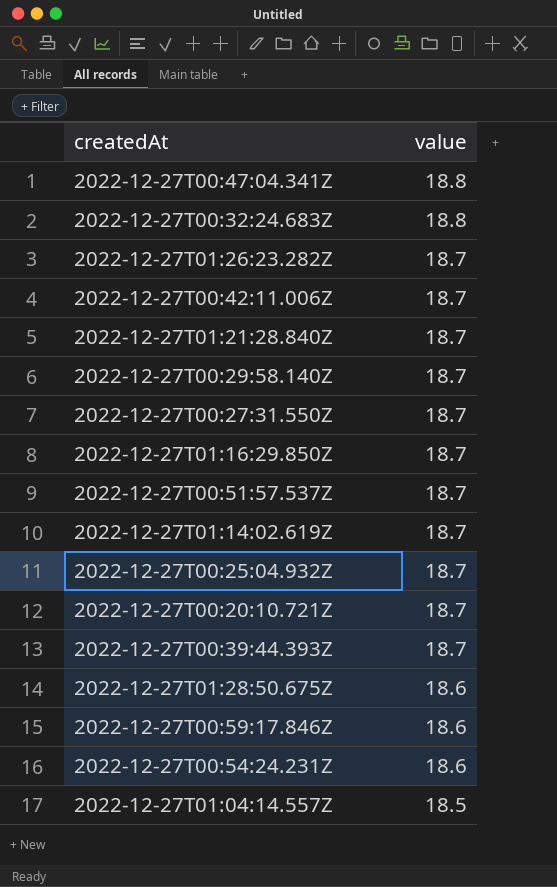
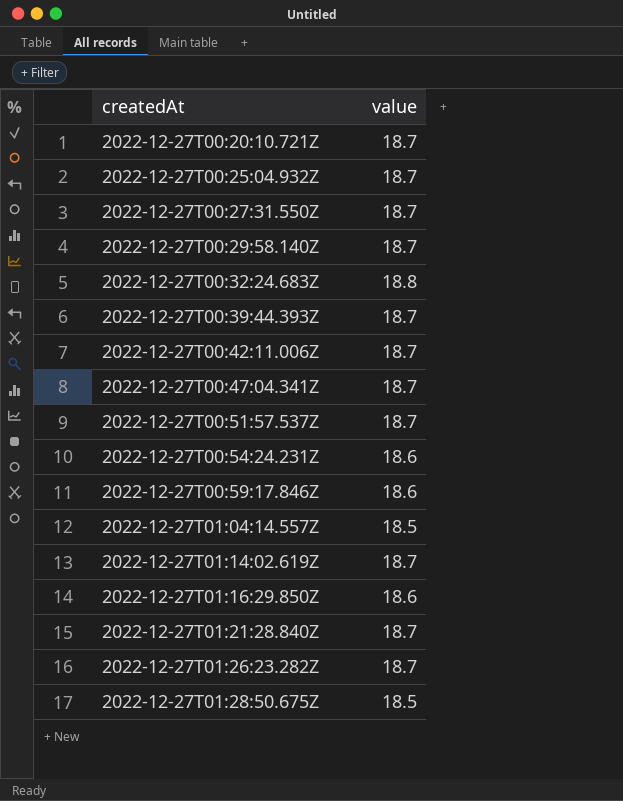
row order: value descending -> createdAt ascending
2022-12-27T00:47:04.341Z | value: 18.8 -> 18.7
2022-12-27T01:16:29.850Z | value: 18.7 -> 18.6
2022-12-27T01:28:50.675Z | value: 18.6 -> 18.5

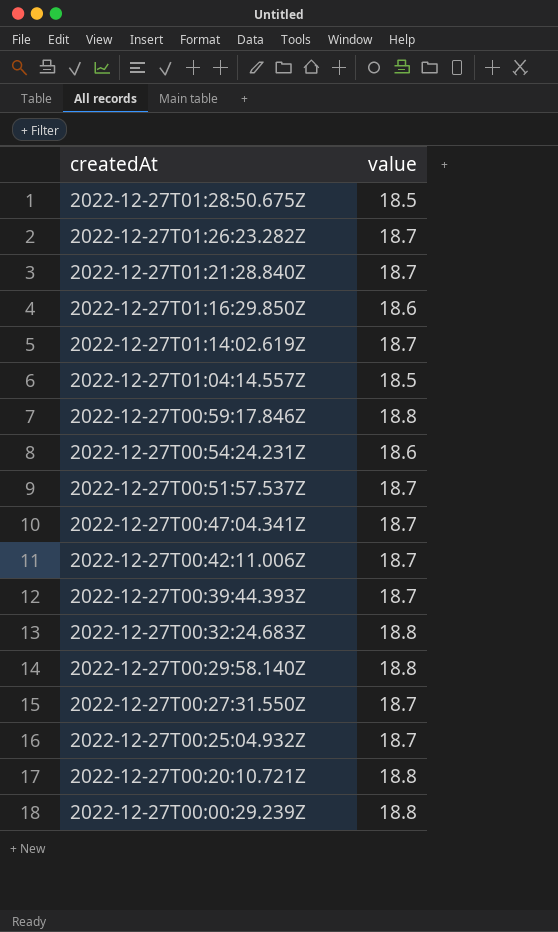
row order: createdAt ascending -> createdAt descending
2022-12-27T00:59:17.846Z | value: 18.6 -> 18.8
2022-12-27T00:29:58.140Z | value: 18.7 -> 18.8
2022-12-27T00:20:10.721Z | value: 18.7 -> 18.8
row 2022-12-27T00:00:29.239Z: none -> 18.8

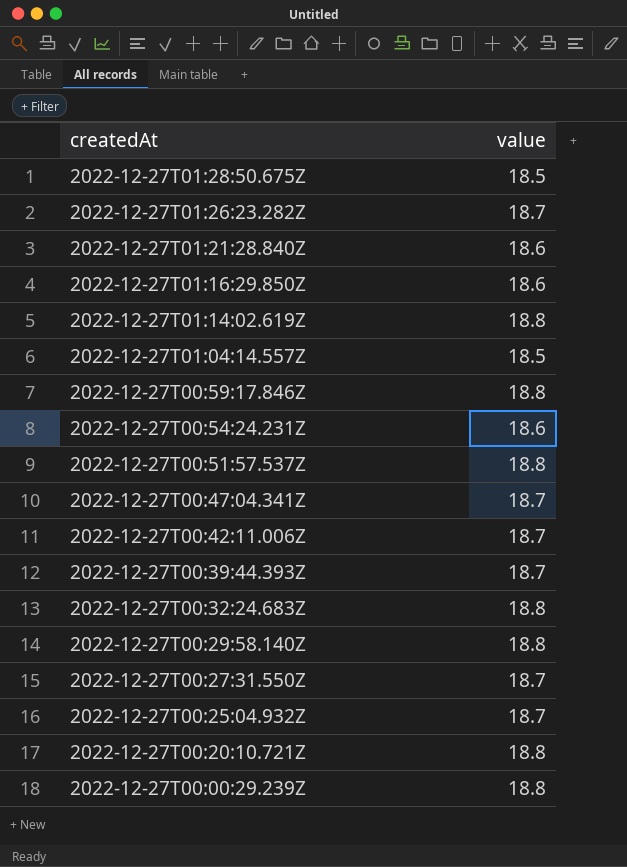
2022-12-27T01:21:28.840Z | value: 18.7 -> 18.6
2022-12-27T01:14:02.619Z | value: 18.7 -> 18.8
2022-12-27T00:51:57.537Z | value: 18.7 -> 18.8

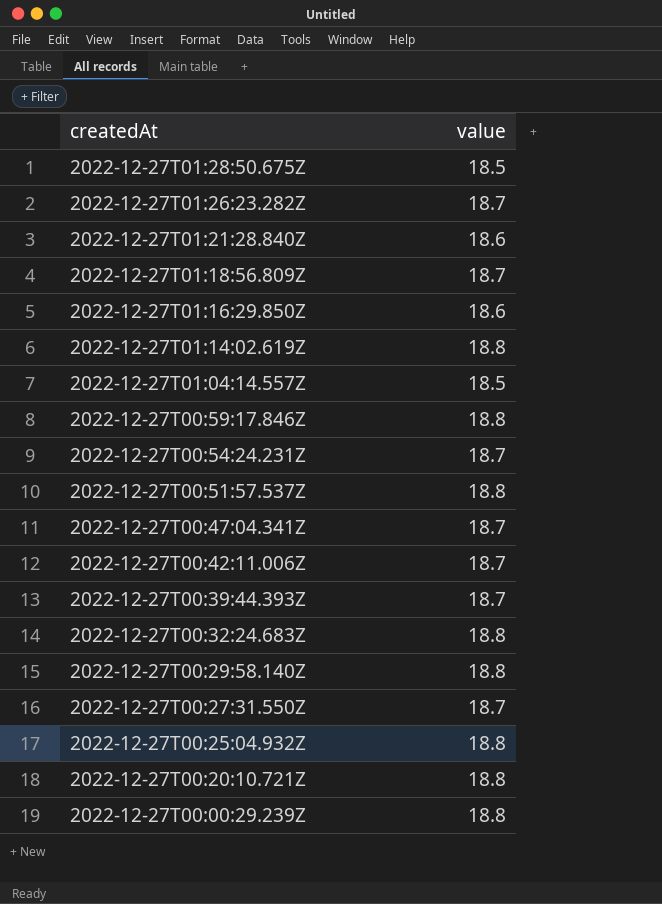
row 2022-12-27T01:18:56.809Z: none -> 18.7
2022-12-27T00:54:24.231Z | value: 18.6 -> 18.7
2022-12-27T00:25:04.932Z | value: 18.7 -> 18.8

